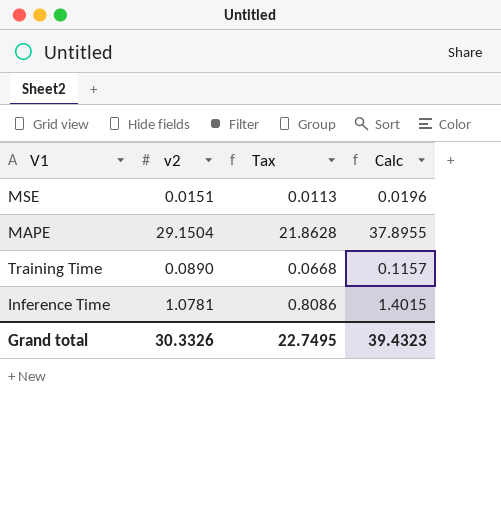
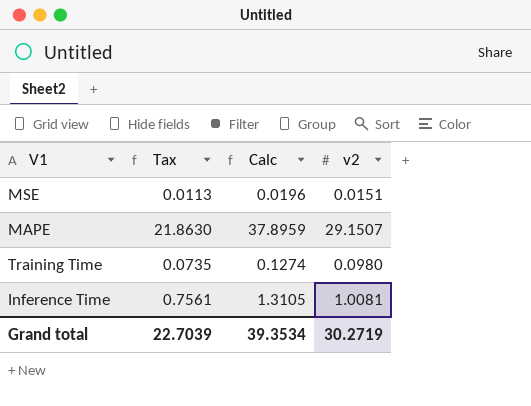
column v2 | position: 2 -> 4
MAPE | Tax: 21.8628 -> 21.8630
MAPE | Calc: 37.8955 -> 37.8959
MAPE | v2: 29.1504 -> 29.1507
Training Time | Tax: 0.0668 -> 0.0735
Training Time | Calc: 0.1157 -> 0.1274
Training Time | v2: 0.0890 -> 0.0980
Inference Time | Tax: 0.8086 -> 0.7561
Inference Time | Calc: 1.4015 -> 1.3105
Inference Time | v2: 1.0781 -> 1.0081
Grand total | Tax: 22.7495 -> 22.7039
Grand total | Calc: 39.4323 -> 39.3534
Grand total | v2: 30.3326 -> 30.2719

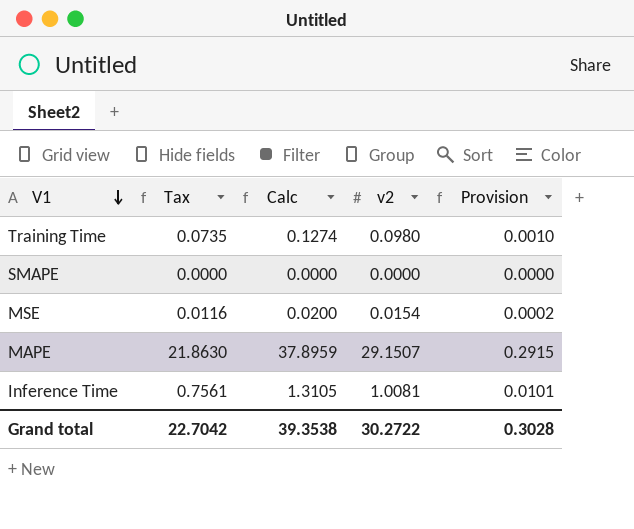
row order: none -> V1 descending
column Provision | formula: none -> [v2] * 0.01
row SMAPE: none -> 0.0000 | 0.0000 | 0.0000 | 0.0000
MSE | Tax: 0.0113 -> 0.0116
MSE | Calc: 0.0196 -> 0.0200
MSE | v2: 0.0151 -> 0.0154
Grand total | Tax: 22.7039 -> 22.7042
Grand total | Calc: 39.3534 -> 39.3538
Grand total | v2: 30.2719 -> 30.2722

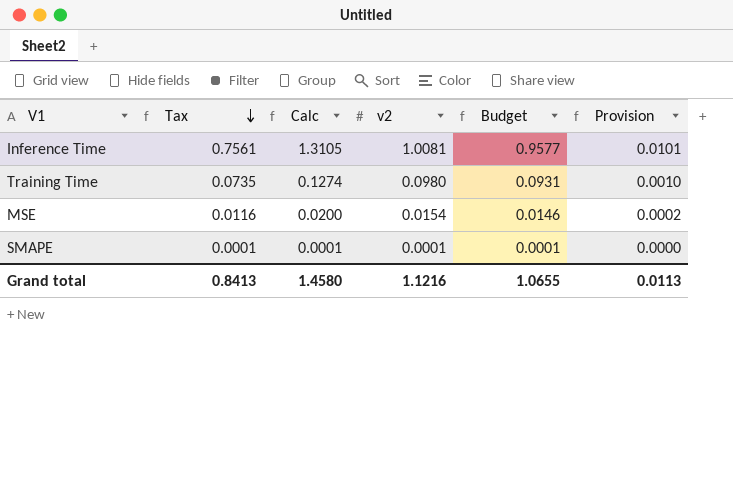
row order: V1 descending -> Tax descending
column Budget | formula: none -> [v2] * 0.95
row MAPE: 21.8630 | 37.8959 | 29.1507 | 0.2915 -> none
SMAPE | Tax: 0.0000 -> 0.0001
SMAPE | Calc: 0.0000 -> 0.0001
SMAPE | v2: 0.0000 -> 0.0001
Grand total | Tax: 22.7042 -> 0.8413
Grand total | Calc: 39.3538 -> 1.4580
Grand total | v2: 30.2722 -> 1.1216
Grand total | Provision: 0.3028 -> 0.0113

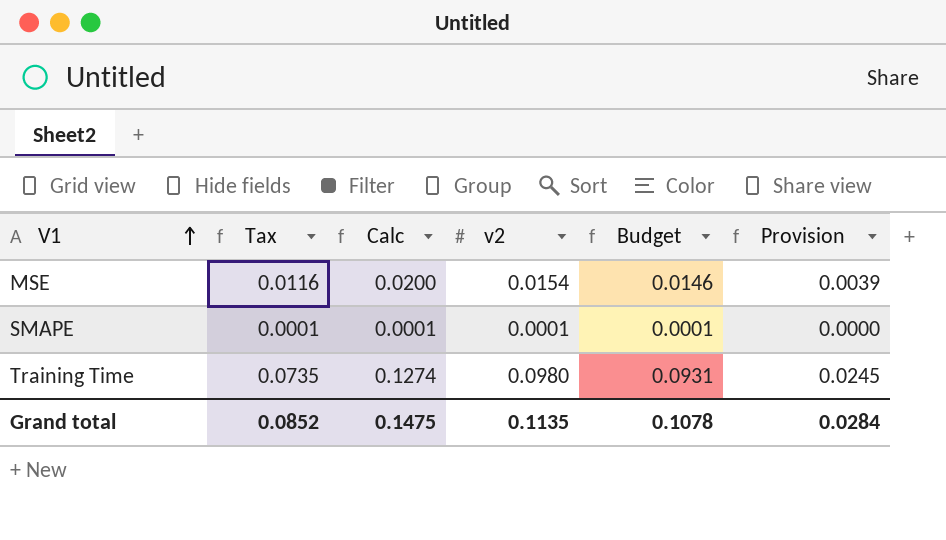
row order: Tax descending -> V1 ascending
column Provision | formula: [v2] * 0.01 -> [v2] * 0.25
row Inference Time: 0.7561 | 1.3105 | 1.0081 | 0.9577 | 0.0101 -> none
Grand total | Tax: 0.8413 -> 0.0852
Grand total | Calc: 1.4580 -> 0.1475
Grand total | v2: 1.1216 -> 0.1135
Grand total | Budget: 1.0655 -> 0.1078
Grand total | Provision: 0.0113 -> 0.0284

